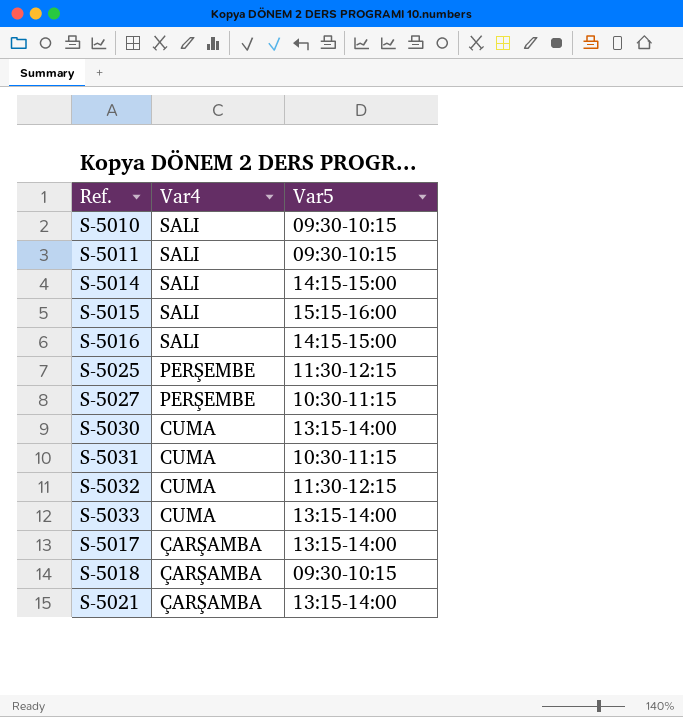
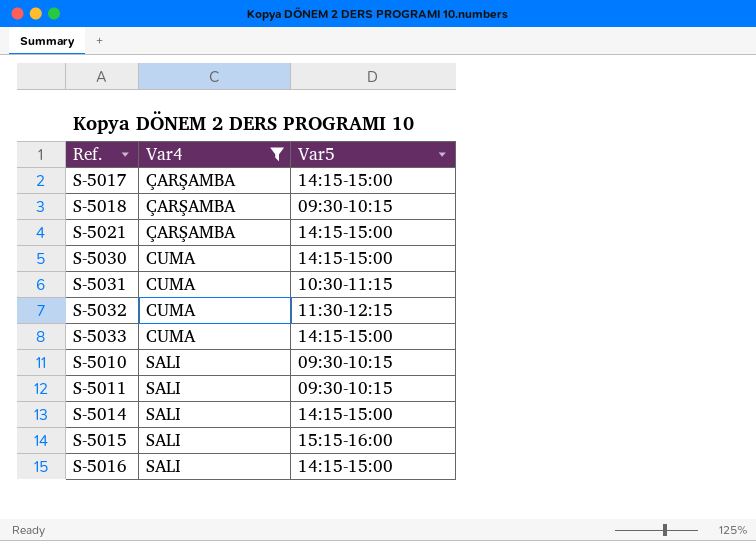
filter: none -> Var4 != PERŞEMBE
row order: Var4 descending -> Var4 ascending
S-5017 | Var5: 13:15-14:00 -> 14:15-15:00
S-5021 | Var5: 13:15-14:00 -> 14:15-15:00
S-5030 | Var5: 13:15-14:00 -> 14:15-15:00
S-5033 | Var5: 13:15-14:00 -> 14:15-15:00

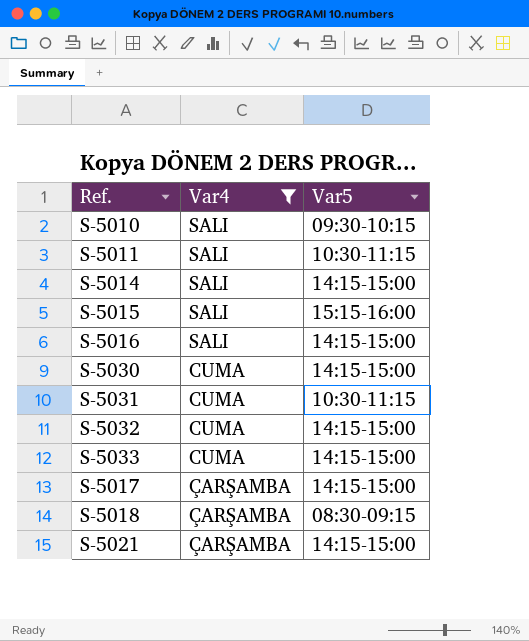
row order: Var4 ascending -> Var4 descending
S-5011 | Var5: 09:30-10:15 -> 10:30-11:15
S-5032 | Var5: 11:30-12:15 -> 14:15-15:00
S-5018 | Var5: 09:30-10:15 -> 08:30-09:15

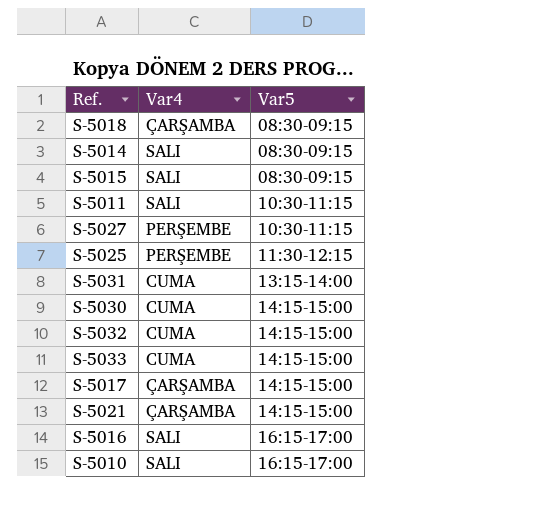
filter: Var4 != PERŞEMBE -> none
row order: Var4 descending -> Var5 ascending
S-5014 | Var5: 14:15-15:00 -> 08:30-09:15
S-5015 | Var5: 15:15-16:00 -> 08:30-09:15
S-5031 | Var5: 10:30-11:15 -> 13:15-14:00
S-5016 | Var5: 14:15-15:00 -> 16:15-17:00
S-5010 | Var5: 09:30-10:15 -> 16:15-17:00

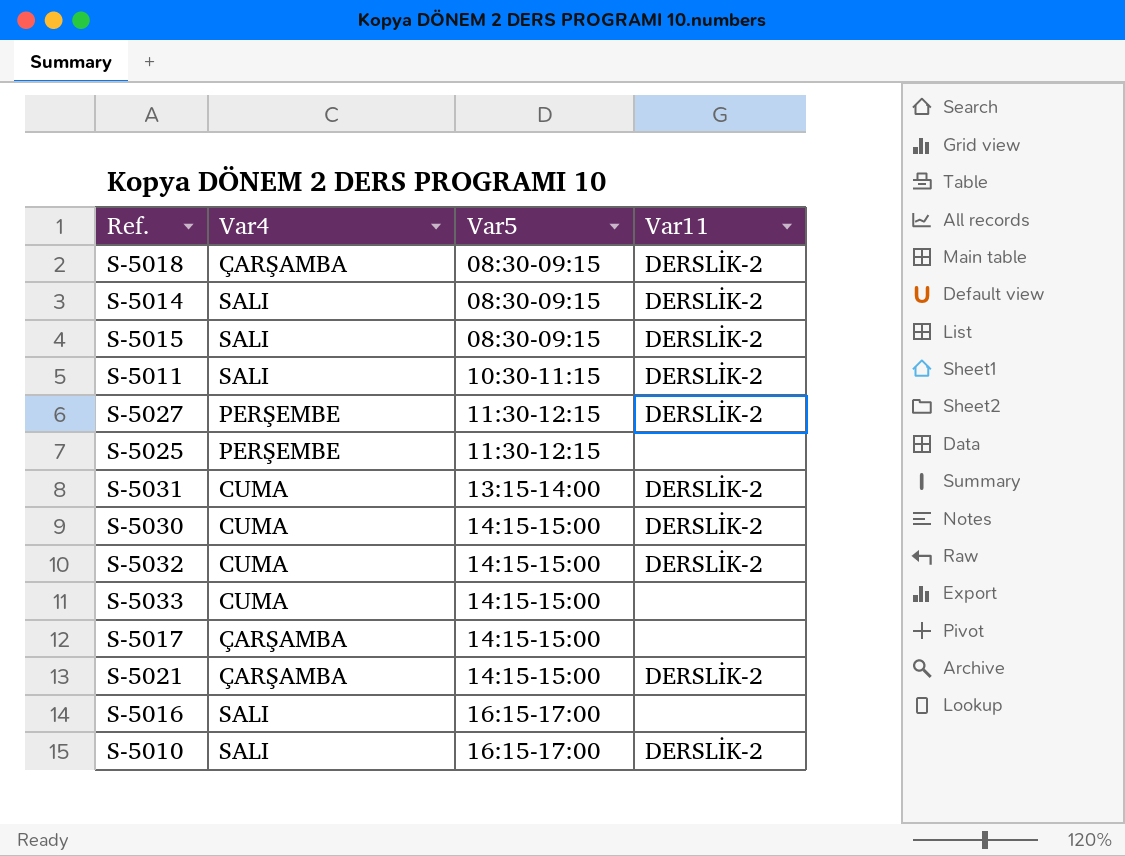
column Var11 | position: none -> 4
S-5027 | Var5: 10:30-11:15 -> 11:30-12:15

